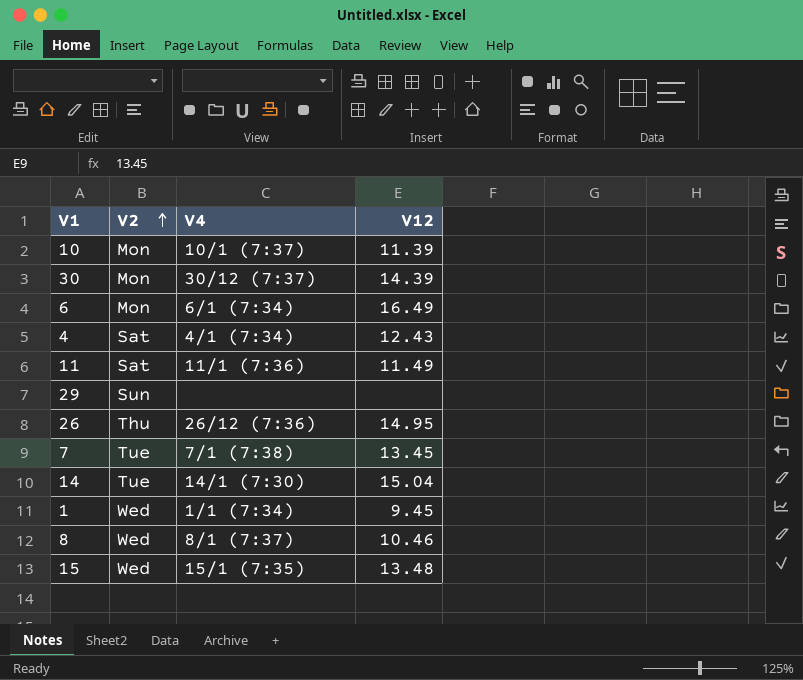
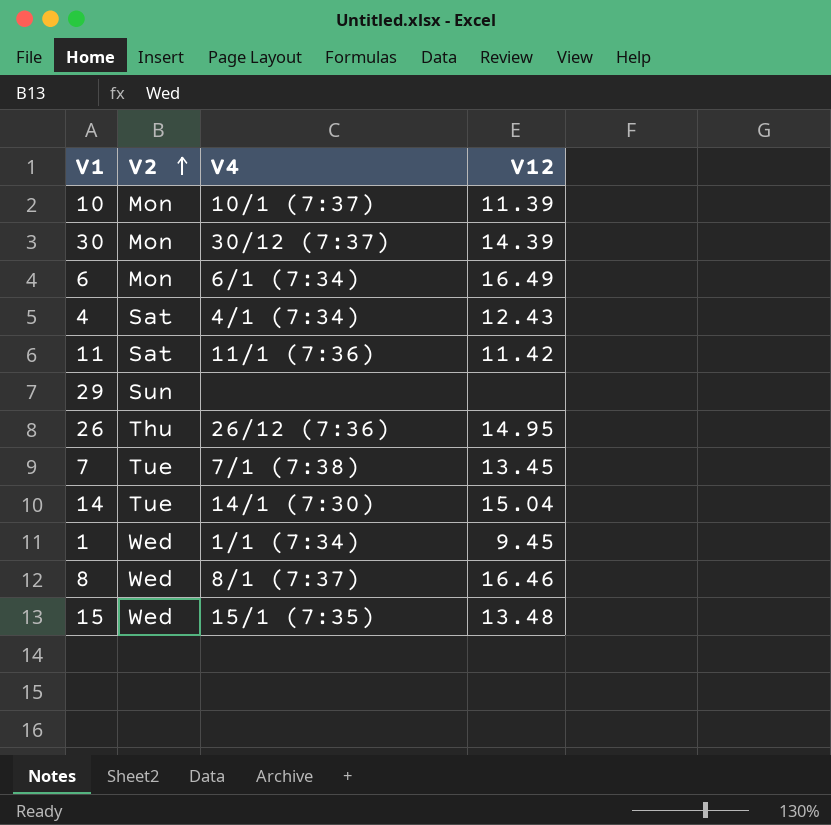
11 | V12: 11.49 -> 11.42
8 | V12: 10.46 -> 16.46

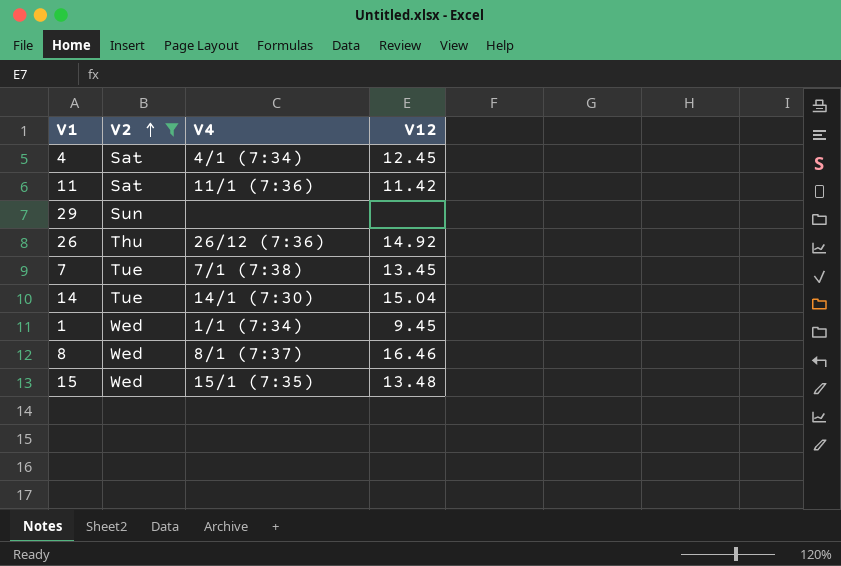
filter: none -> V2 != Mon
4 | V12: 12.43 -> 12.45
26 | V12: 14.95 -> 14.92

